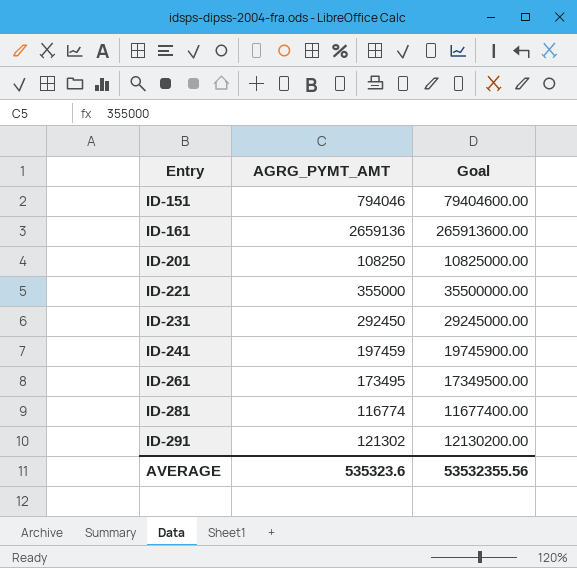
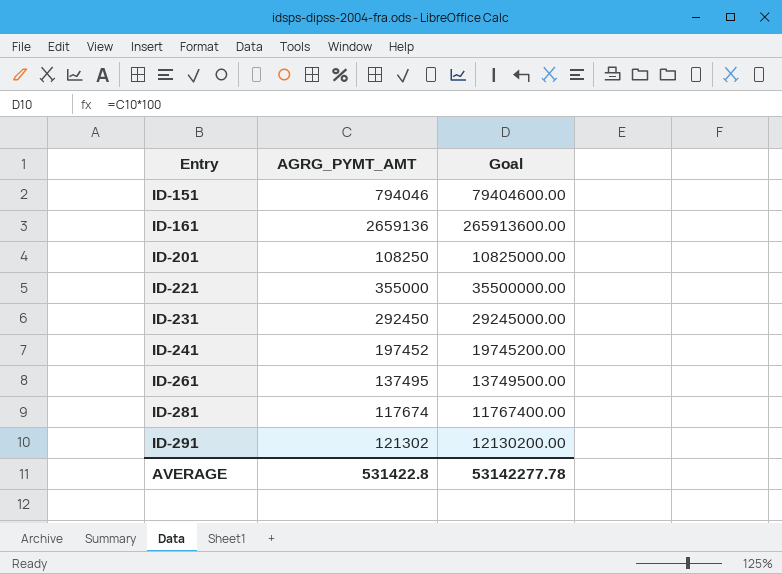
ID-241 | AGRG_PYMT_AMT: 197459 -> 197452
ID-241 | Goal: 19745900.00 -> 19745200.00
ID-261 | AGRG_PYMT_AMT: 173495 -> 137495
ID-261 | Goal: 17349500.00 -> 13749500.00
ID-281 | AGRG_PYMT_AMT: 116774 -> 117674
ID-281 | Goal: 11677400.00 -> 11767400.00
AVERAGE | AGRG_PYMT_AMT: 535323.6 -> 531422.8
AVERAGE | Goal: 53532355.56 -> 53142277.78

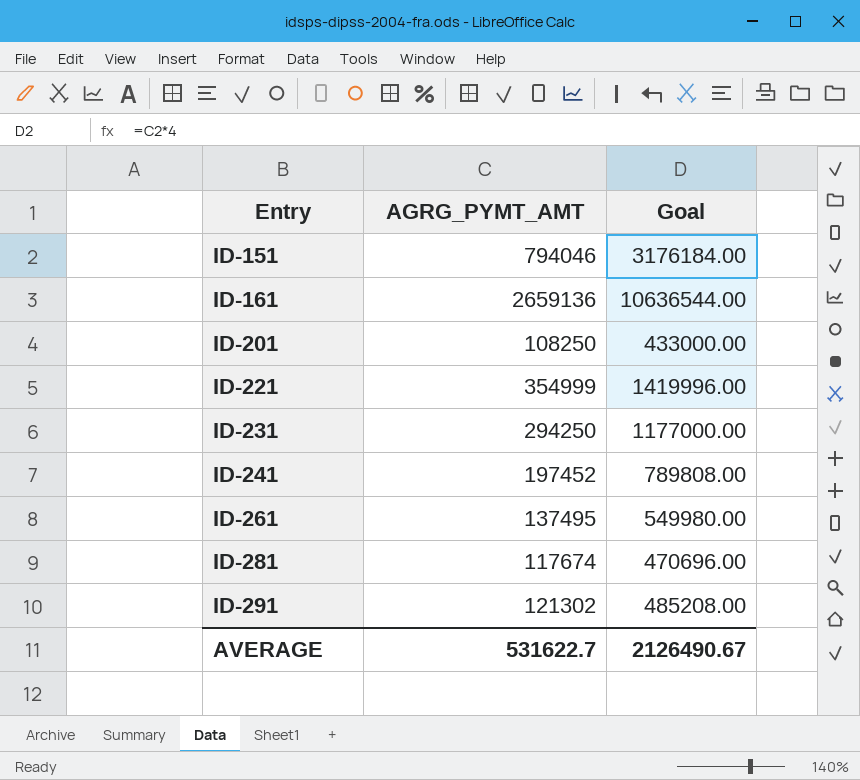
column Goal | formula: [AGRG_PYMT_AMT] * 100 -> [AGRG_PYMT_AMT] * 4
ID-221 | AGRG_PYMT_AMT: 355000 -> 354999
ID-231 | AGRG_PYMT_AMT: 292450 -> 294250
AVERAGE | AGRG_PYMT_AMT: 531422.8 -> 531622.7
AVERAGE | Goal: 53142277.78 -> 2126490.67

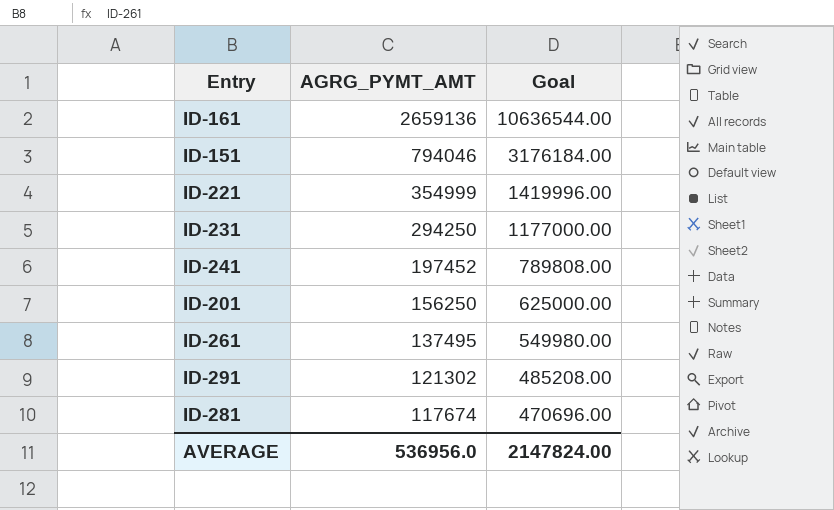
row order: Entry ascending -> AGRG_PYMT_AMT descending
ID-201 | AGRG_PYMT_AMT: 108250 -> 156250
ID-201 | Goal: 433000.00 -> 625000.00
AVERAGE | AGRG_PYMT_AMT: 531622.7 -> 536956.0
AVERAGE | Goal: 2126490.67 -> 2147824.00

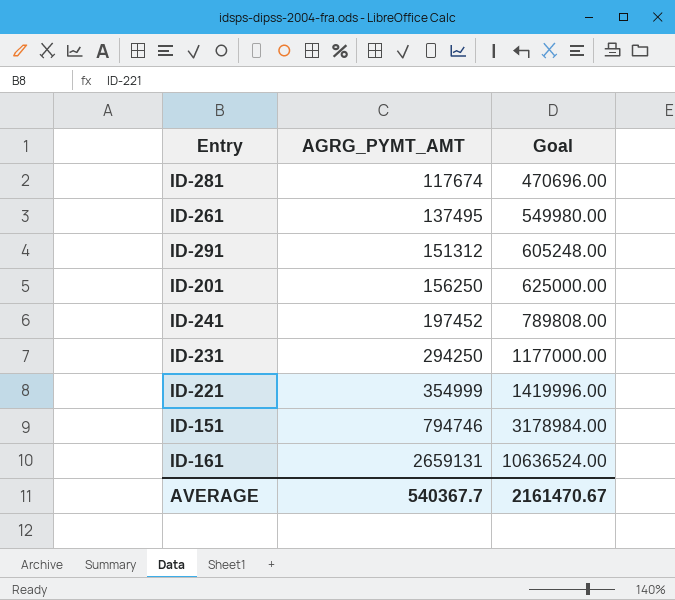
row order: AGRG_PYMT_AMT descending -> AGRG_PYMT_AMT ascending
ID-291 | AGRG_PYMT_AMT: 121302 -> 151312
ID-291 | Goal: 485208.00 -> 605248.00
ID-151 | AGRG_PYMT_AMT: 794046 -> 794746
ID-151 | Goal: 3176184.00 -> 3178984.00
ID-161 | AGRG_PYMT_AMT: 2659136 -> 2659131
ID-161 | Goal: 10636544.00 -> 10636524.00
AVERAGE | AGRG_PYMT_AMT: 536956.0 -> 540367.7
AVERAGE | Goal: 2147824.00 -> 2161470.67

